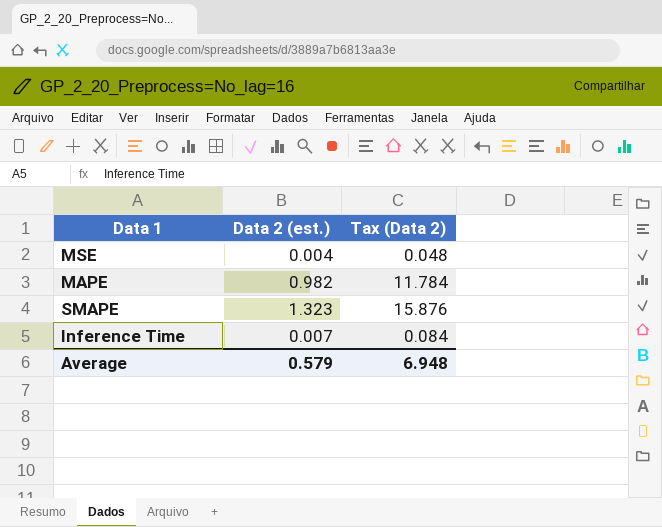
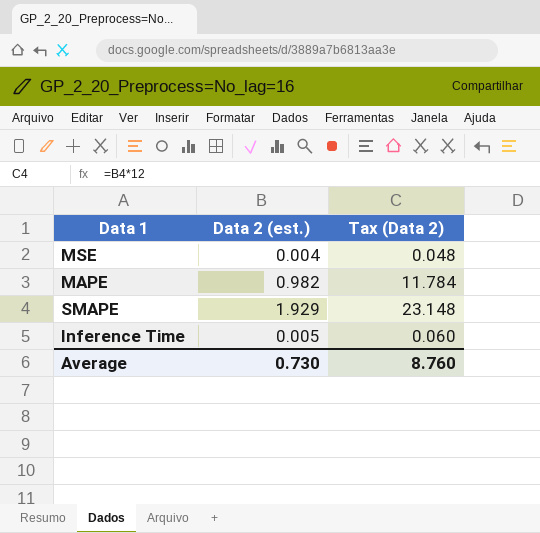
SMAPE | Data 2 (est.): 1.323 -> 1.929
SMAPE | Tax (Data 2): 15.876 -> 23.148
Inference Time | Data 2 (est.): 0.007 -> 0.005
Inference Time | Tax (Data 2): 0.084 -> 0.060
Average | Data 2 (est.): 0.579 -> 0.730
Average | Tax (Data 2): 6.948 -> 8.760

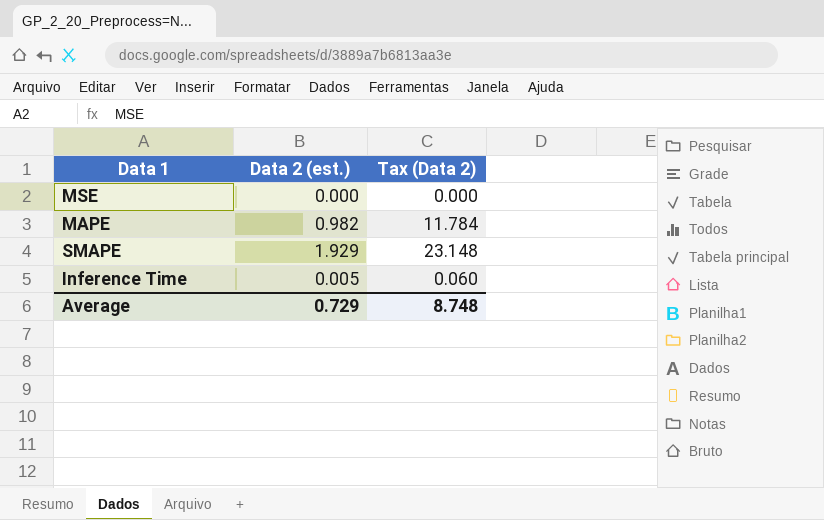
MSE | Data 2 (est.): 0.004 -> 0.000
MSE | Tax (Data 2): 0.048 -> 0.000
Average | Data 2 (est.): 0.730 -> 0.729
Average | Tax (Data 2): 8.760 -> 8.748

